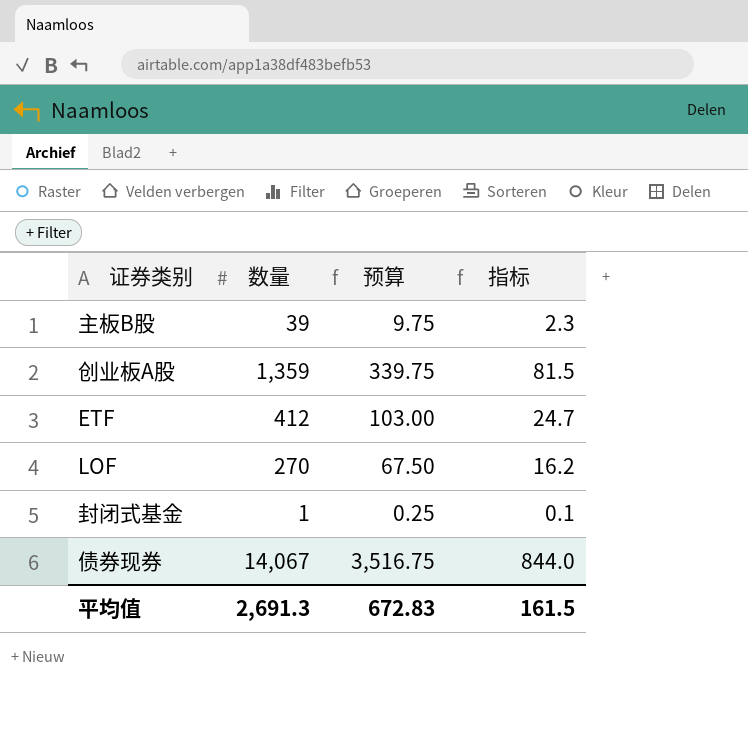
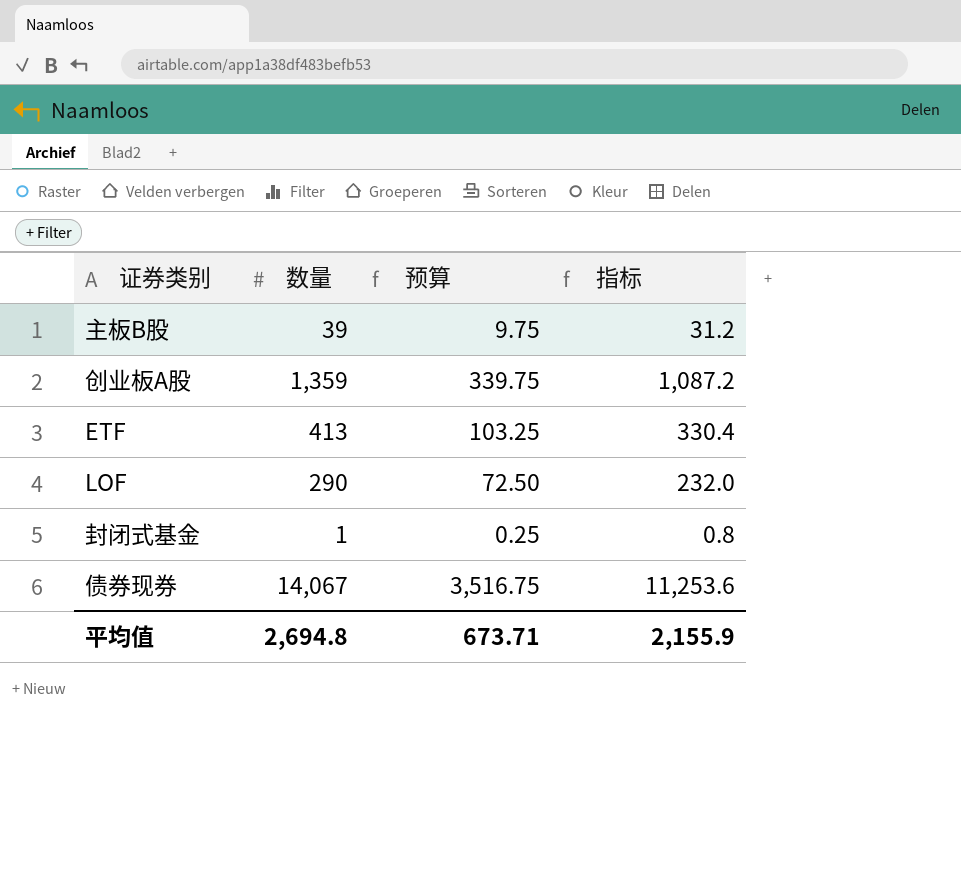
column 指标 | formula: [数量] * 0.06 -> [数量] * 0.8
ETF | 数量: 412 -> 413
ETF | 预算: 103.00 -> 103.25
LOF | 数量: 270 -> 290
LOF | 预算: 67.50 -> 72.50
平均值 | 数量: 2,691.3 -> 2,694.8
平均值 | 预算: 672.83 -> 673.71
平均值 | 指标: 161.5 -> 2,155.9

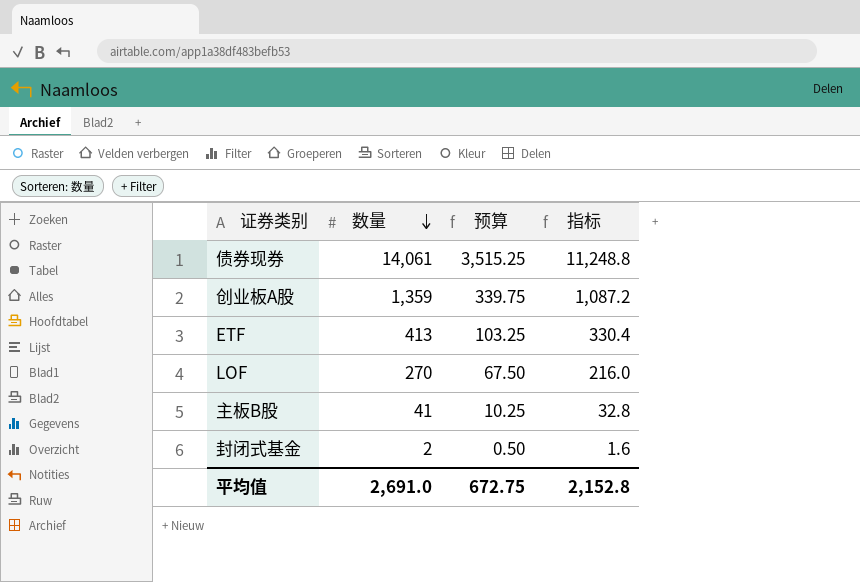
row order: none -> 数量 descending
债券现券 | 数量: 14,067 -> 14,061
债券现券 | 预算: 3,516.75 -> 3,515.25
债券现券 | 指标: 11,253.6 -> 11,248.8
LOF | 数量: 290 -> 270
LOF | 预算: 72.50 -> 67.50
LOF | 指标: 232.0 -> 216.0
主板B股 | 数量: 39 -> 41
主板B股 | 预算: 9.75 -> 10.25
主板B股 | 指标: 31.2 -> 32.8
封闭式基金 | 数量: 1 -> 2
封闭式基金 | 预算: 0.25 -> 0.50
封闭式基金 | 指标: 0.8 -> 1.6
平均值 | 数量: 2,694.8 -> 2,691.0
平均值 | 预算: 673.71 -> 672.75
平均值 | 指标: 2,155.9 -> 2,152.8

